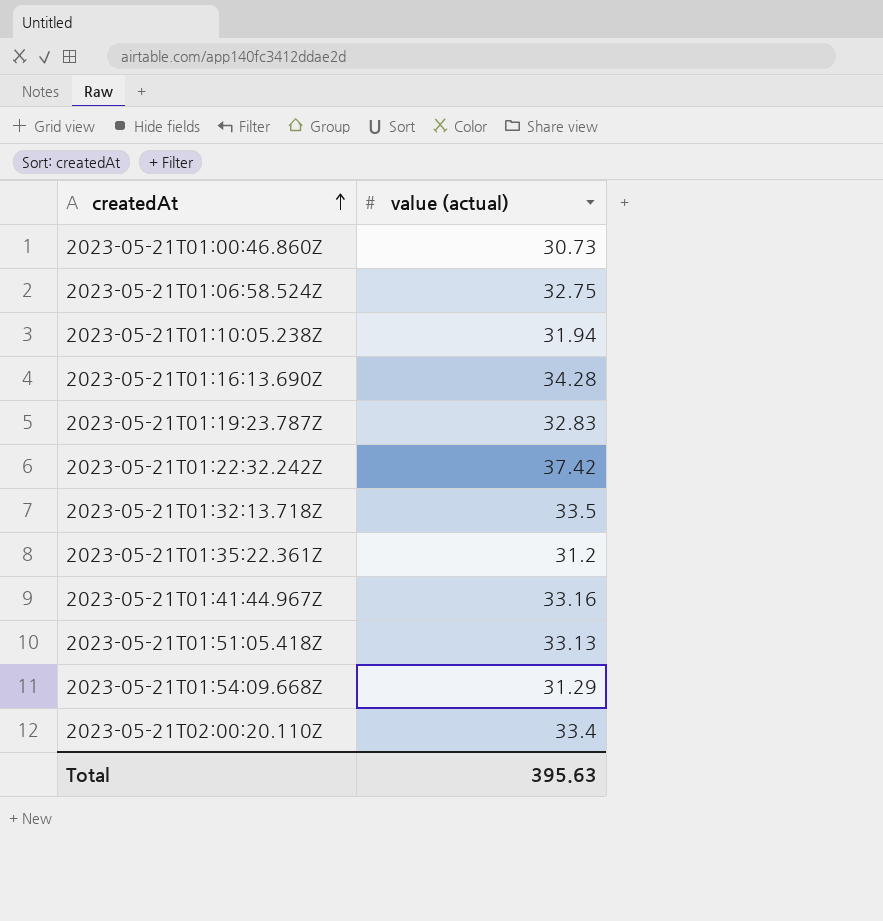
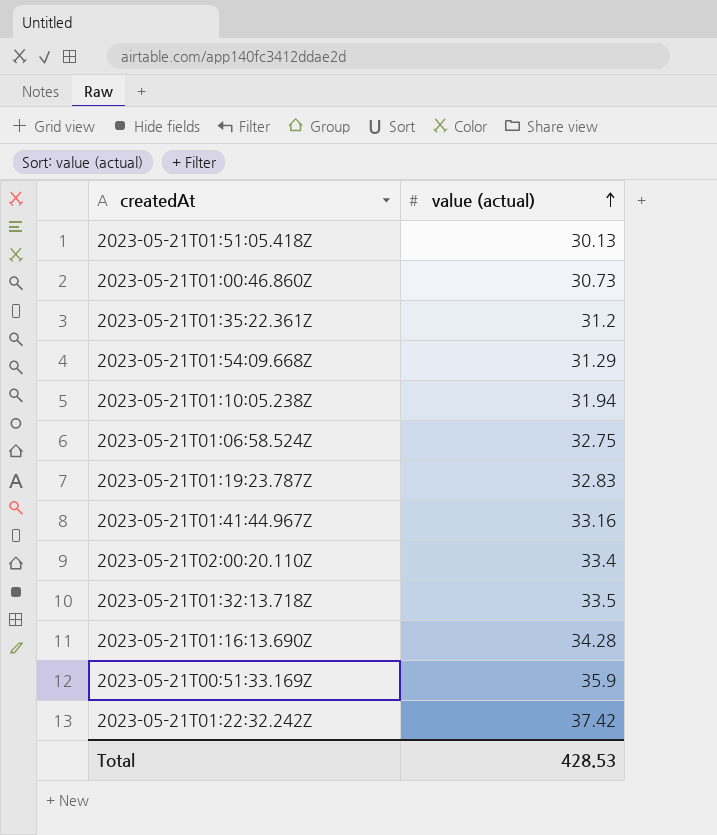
row order: createdAt ascending -> value (actual) ascending
2023-05-21T01:51:05.418Z | value (actual): 33.13 -> 30.13
row 2023-05-21T00:51:33.169Z: none -> 35.9
Total | value (actual): 395.63 -> 428.53

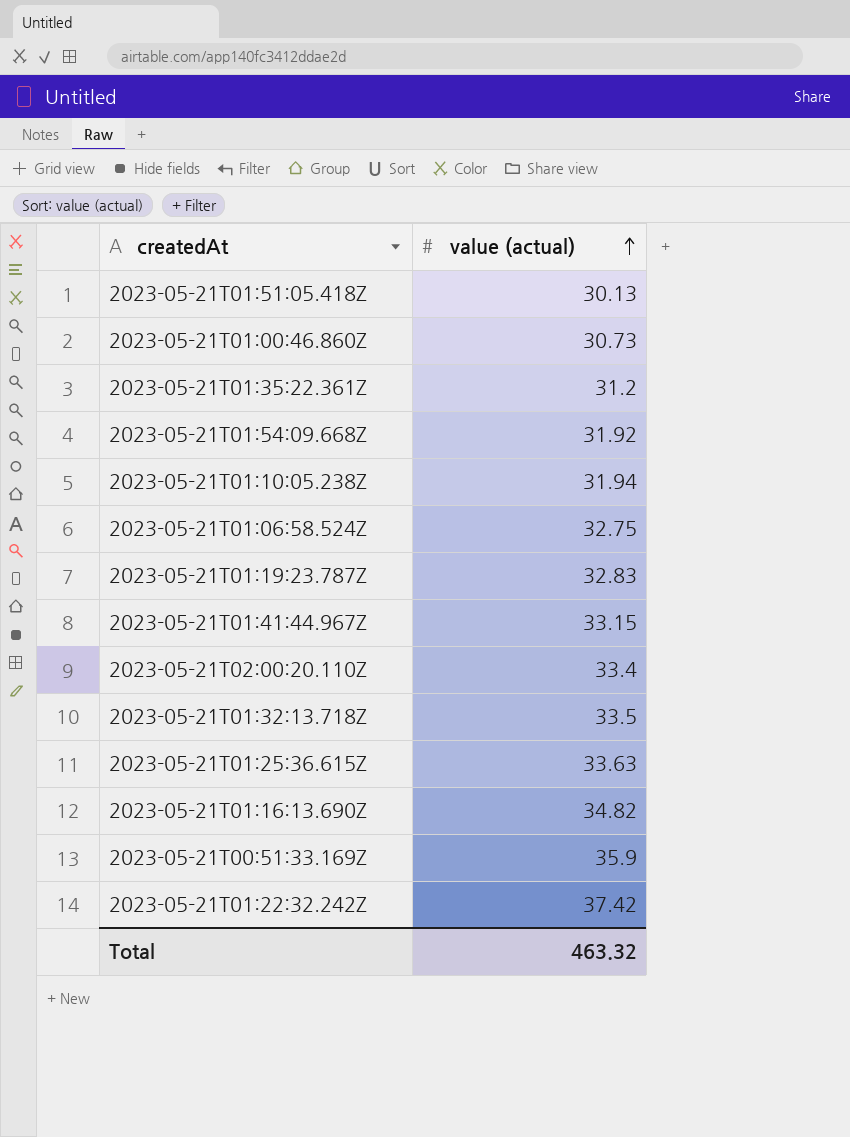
2023-05-21T01:54:09.668Z | value (actual): 31.29 -> 31.92
2023-05-21T01:41:44.967Z | value (actual): 33.16 -> 33.15
row 2023-05-21T01:25:36.615Z: none -> 33.63
2023-05-21T01:16:13.690Z | value (actual): 34.28 -> 34.82
Total | value (actual): 428.53 -> 463.32

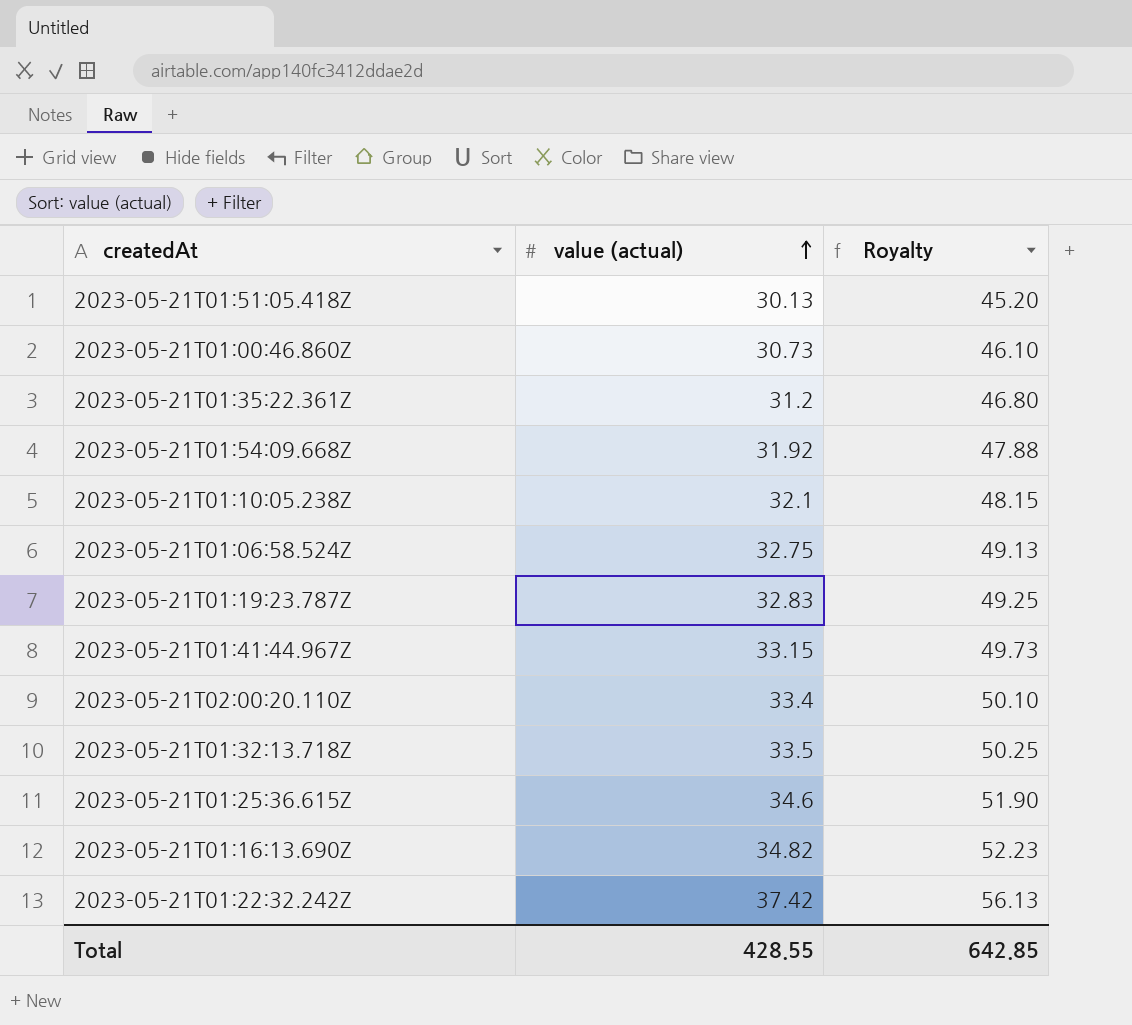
column Royalty | formula: none -> [value (actual)] * 1.5
row 2023-05-21T00:51:33.169Z: 35.9 -> none
2023-05-21T01:10:05.238Z | value (actual): 31.94 -> 32.1
2023-05-21T01:25:36.615Z | value (actual): 33.63 -> 34.6
Total | value (actual): 463.32 -> 428.55

